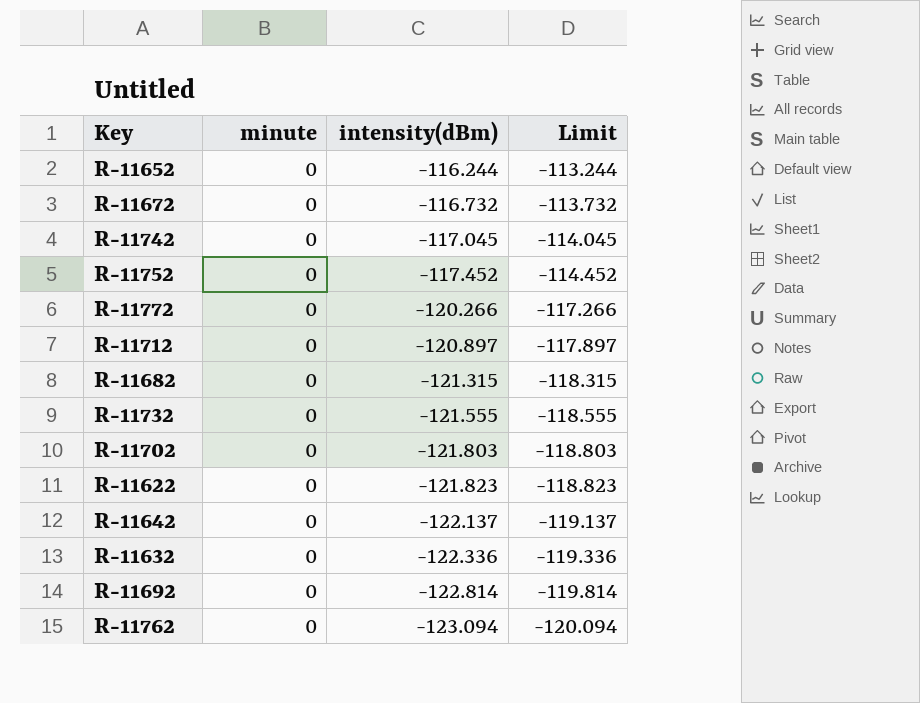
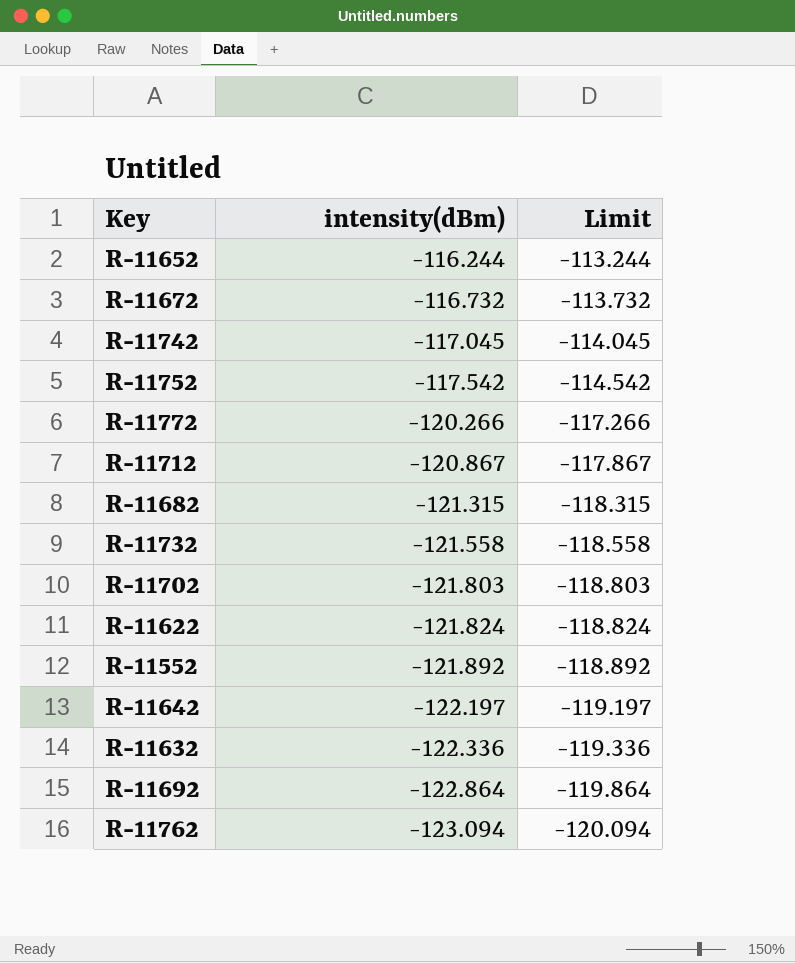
column minute | position: 2 -> none
R-11752 | intensity(dBm): -117.452 -> -117.542
R-11752 | Limit: -114.452 -> -114.542
R-11712 | intensity(dBm): -120.897 -> -120.867
R-11712 | Limit: -117.897 -> -117.867
R-11732 | intensity(dBm): -121.555 -> -121.558
R-11732 | Limit: -118.555 -> -118.558
R-11622 | intensity(dBm): -121.823 -> -121.824
R-11622 | Limit: -118.823 -> -118.824
row R-11552: none -> -121.892 | -118.892
R-11642 | intensity(dBm): -122.137 -> -122.197
R-11642 | Limit: -119.137 -> -119.197
R-11692 | intensity(dBm): -122.814 -> -122.864
R-11692 | Limit: -119.814 -> -119.864

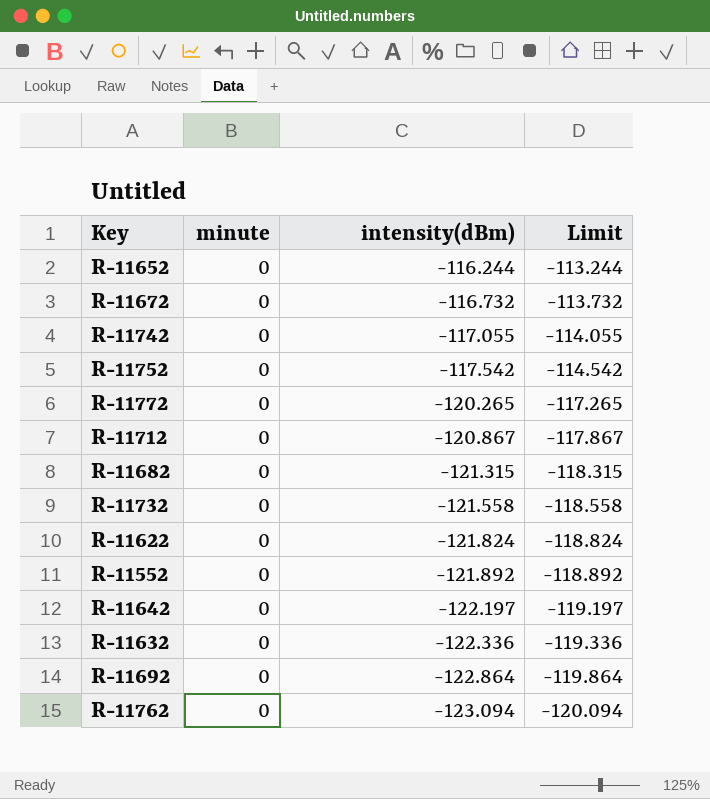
column minute | position: none -> 2
row R-11702: -121.803 | -118.803 -> none
R-11742 | intensity(dBm): -117.045 -> -117.055
R-11742 | Limit: -114.045 -> -114.055
R-11772 | intensity(dBm): -120.266 -> -120.265
R-11772 | Limit: -117.266 -> -117.265

